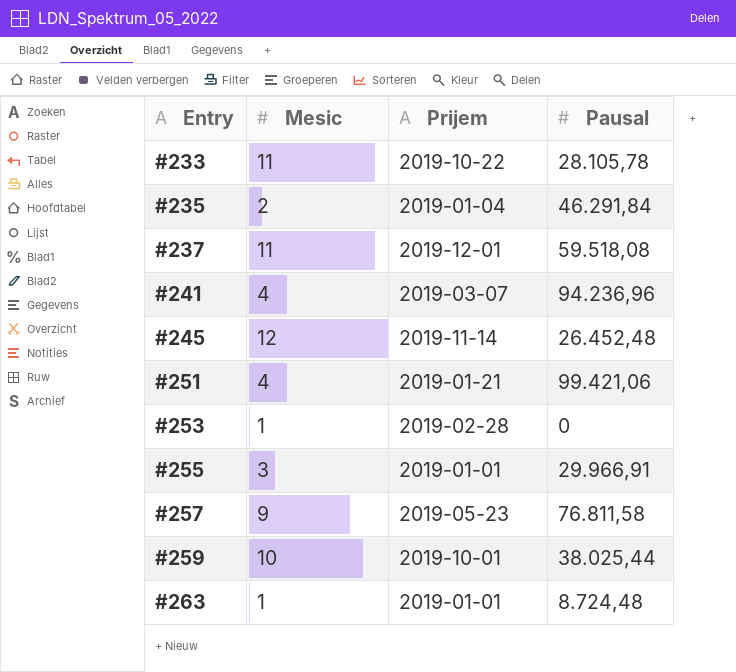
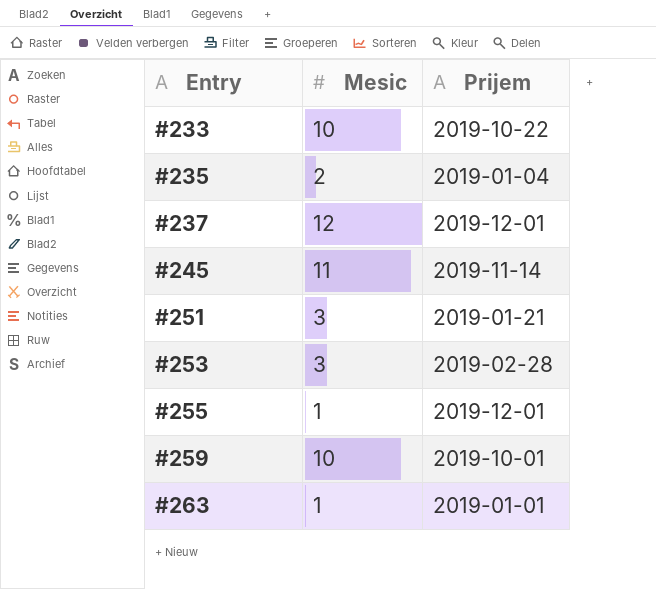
column Pausal | position: 4 -> none
row #241: 4 | 2019-03-07 | 94.236,96 -> none
row #257: 9 | 2019-05-23 | 76.811,58 -> none
#233 | Mesic: 11 -> 10
#237 | Mesic: 11 -> 12
#245 | Mesic: 12 -> 11
#251 | Mesic: 4 -> 3
#253 | Mesic: 1 -> 3
#255 | Mesic: 3 -> 1
#255 | Prijem: 2019-01-01 -> 2019-12-01

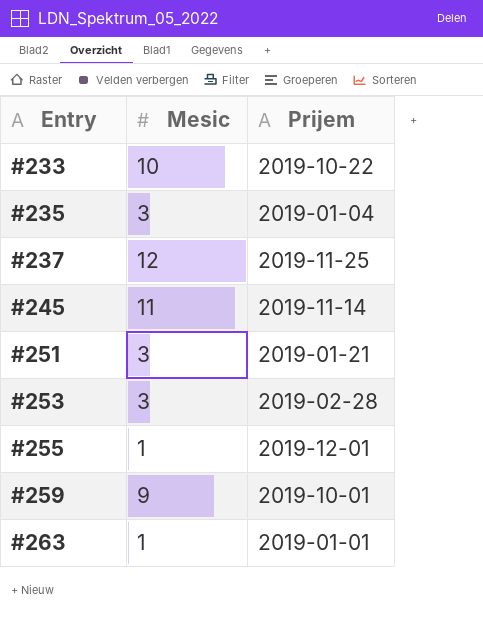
#235 | Mesic: 2 -> 3
#237 | Prijem: 2019-12-01 -> 2019-11-25
#259 | Mesic: 10 -> 9

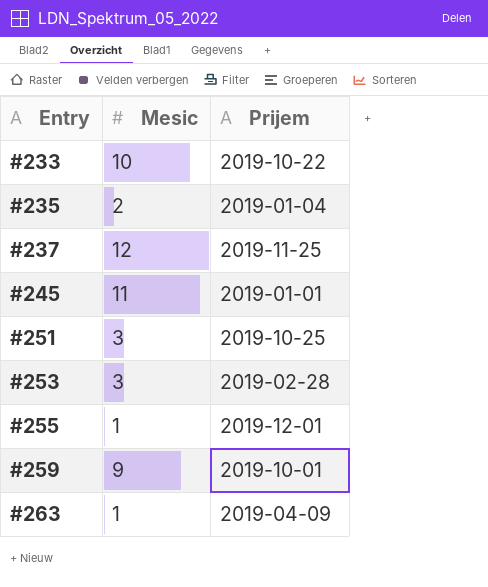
#235 | Mesic: 3 -> 2
#245 | Prijem: 2019-11-14 -> 2019-01-01
#251 | Prijem: 2019-01-21 -> 2019-10-25
#263 | Prijem: 2019-01-01 -> 2019-04-09

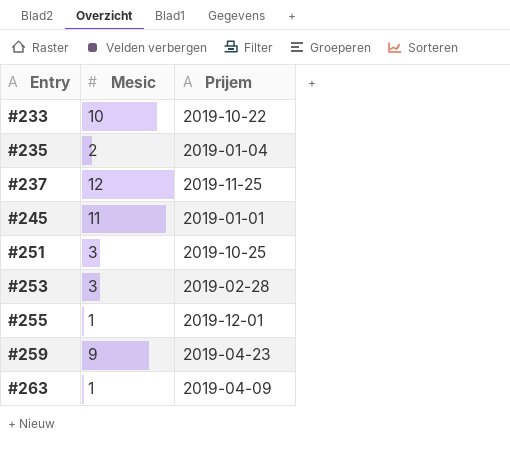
#259 | Prijem: 2019-10-01 -> 2019-04-23

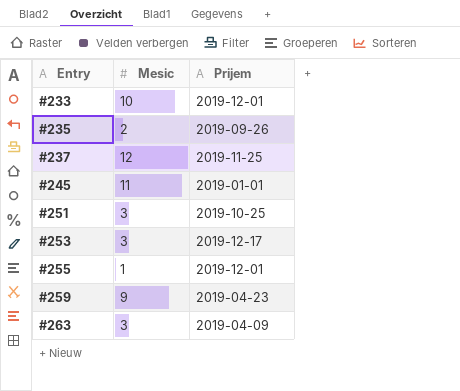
#233 | Prijem: 2019-10-22 -> 2019-12-01
#235 | Prijem: 2019-01-04 -> 2019-09-26
#253 | Prijem: 2019-02-28 -> 2019-12-17
#263 | Mesic: 1 -> 3

